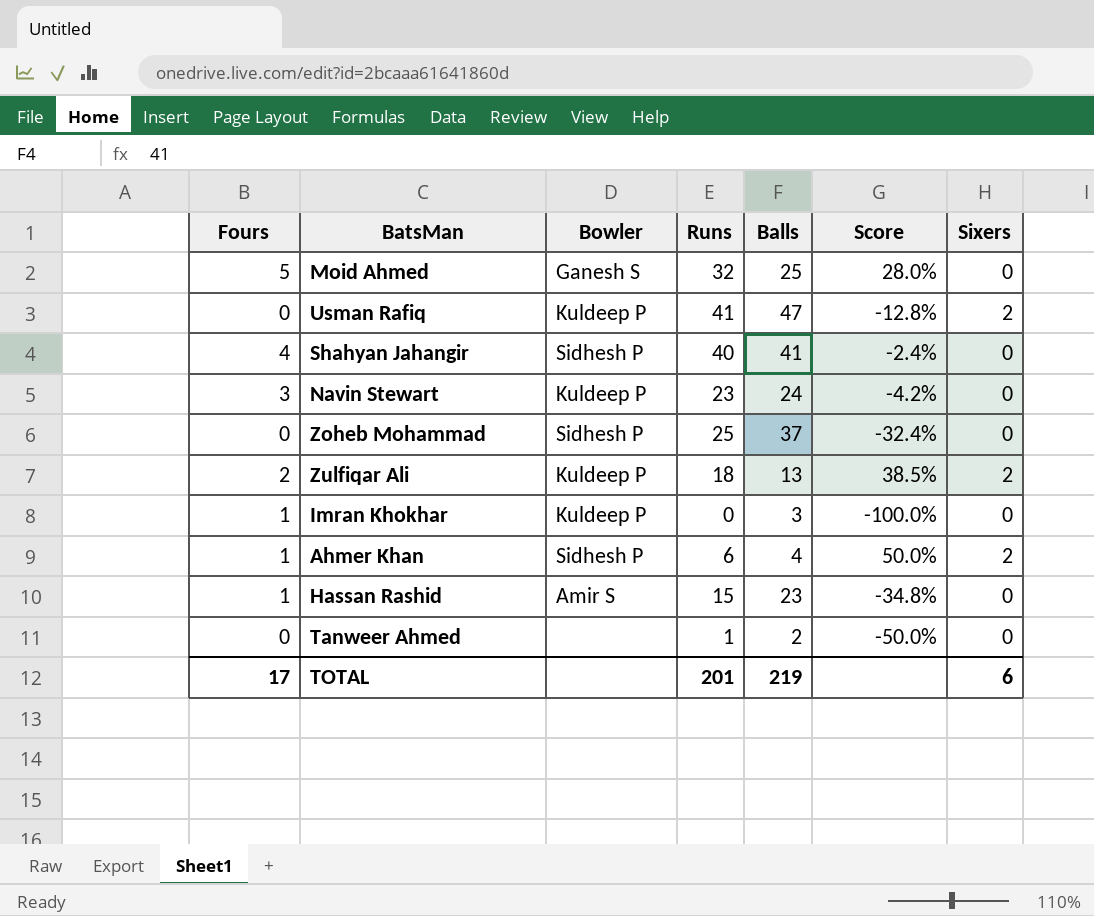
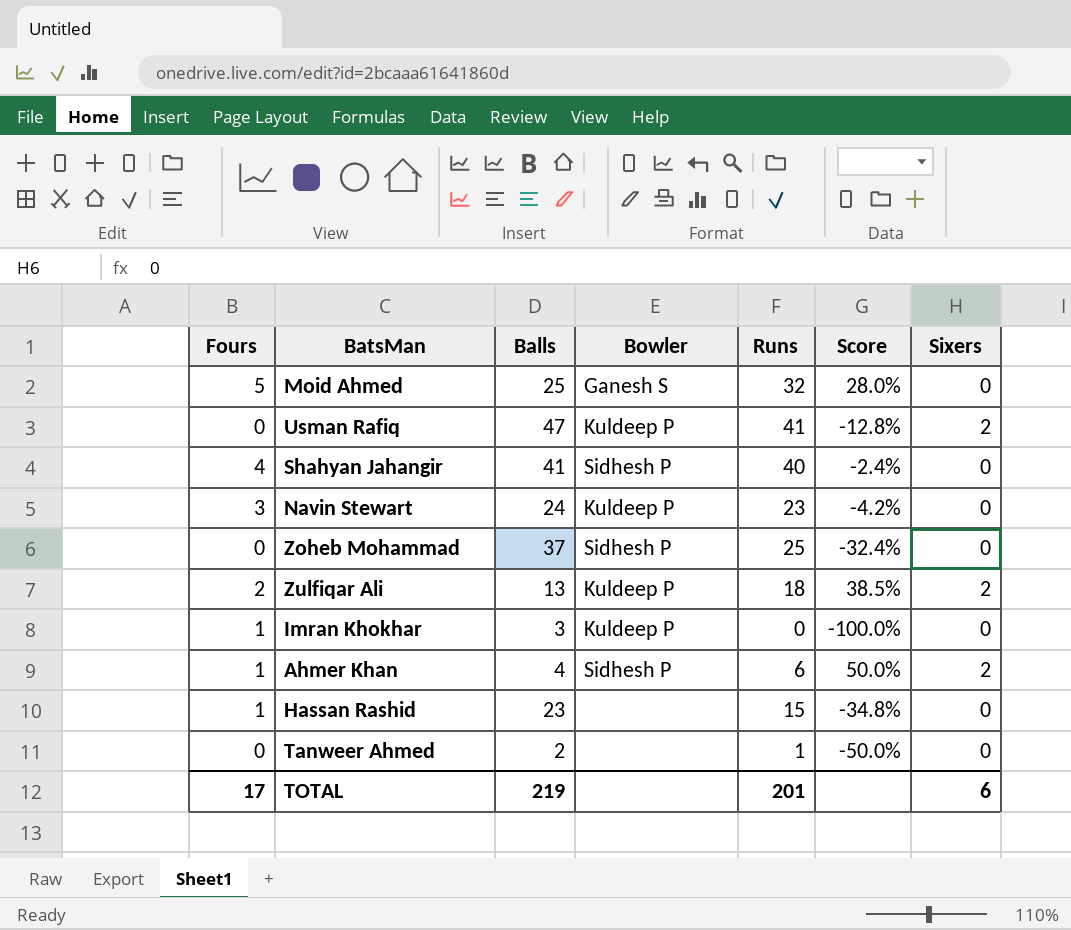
column Balls | position: 5 -> 3
Hassan Rashid | Bowler: Amir S -> none

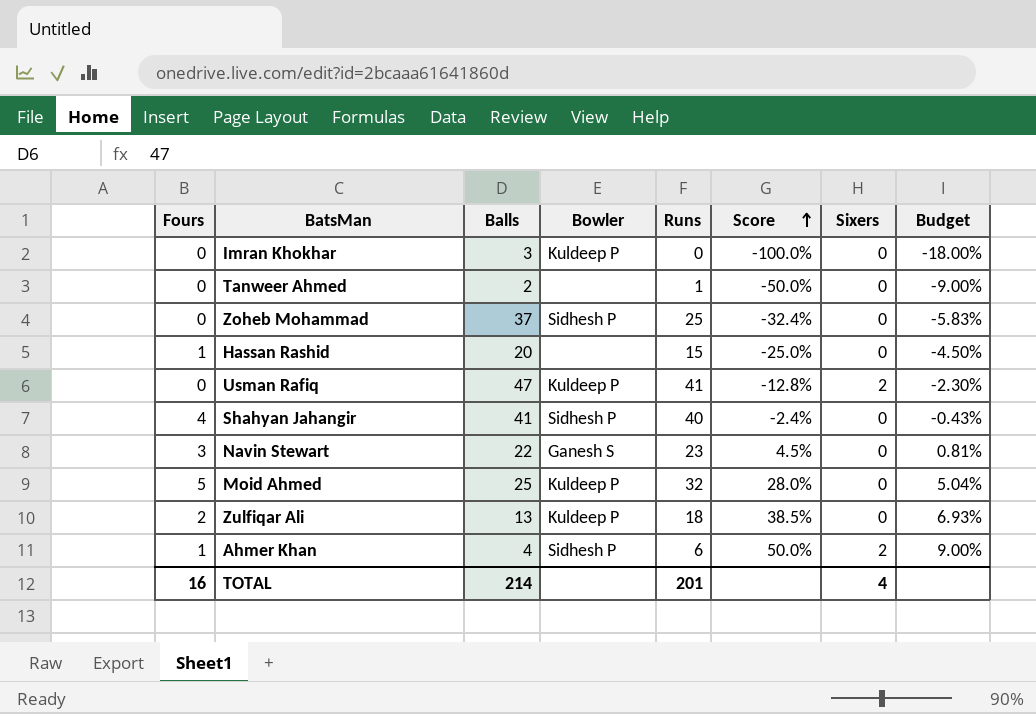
row order: none -> Score ascending
column Budget | formula: none -> [Score] * 0.18
Imran Khokhar | Fours: 1 -> 0
Hassan Rashid | Balls: 23 -> 20
Hassan Rashid | Score: -34.8% -> -25.0%
Navin Stewart | Balls: 24 -> 22
Navin Stewart | Bowler: Kuldeep P -> Ganesh S
Navin Stewart | Score: -4.2% -> 4.5%
Moid Ahmed | Bowler: Ganesh S -> Kuldeep P
Zulfiqar Ali | Sixers: 2 -> 0
TOTAL | Fours: 17 -> 16
TOTAL | Balls: 219 -> 214
TOTAL | Sixers: 6 -> 4

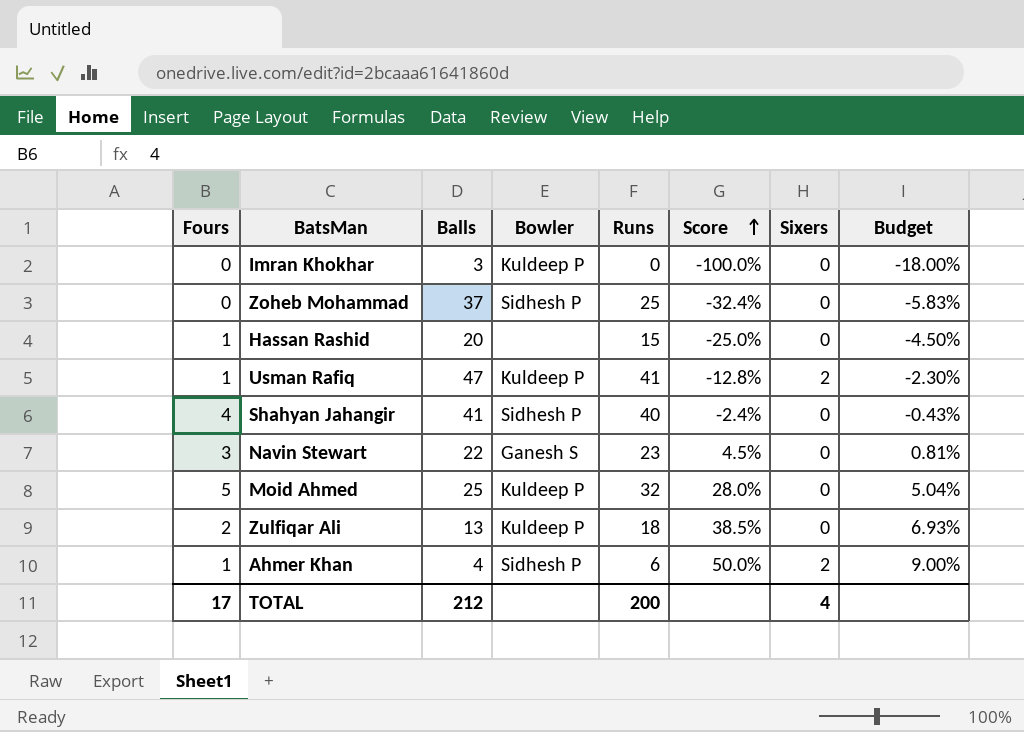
row Tanweer Ahmed: 0 | 2 | none | 1 | -50.0% | 0 | -9.00% -> none
Usman Rafiq | Fours: 0 -> 1
TOTAL | Fours: 16 -> 17
TOTAL | Balls: 214 -> 212
TOTAL | Runs: 201 -> 200

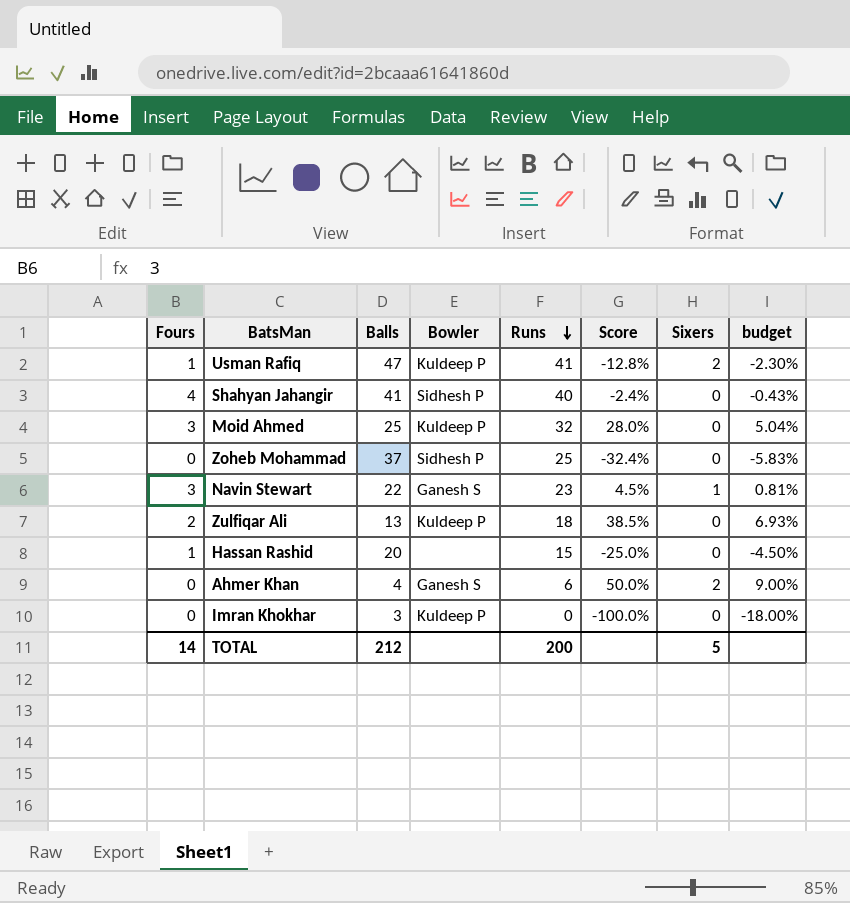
row order: Score ascending -> Runs descending
column name: Budget -> budget
Moid Ahmed | Fours: 5 -> 3
Navin Stewart | Sixers: 0 -> 1
Ahmer Khan | Fours: 1 -> 0
Ahmer Khan | Bowler: Sidhesh P -> Ganesh S
TOTAL | Fours: 17 -> 14
TOTAL | Sixers: 4 -> 5

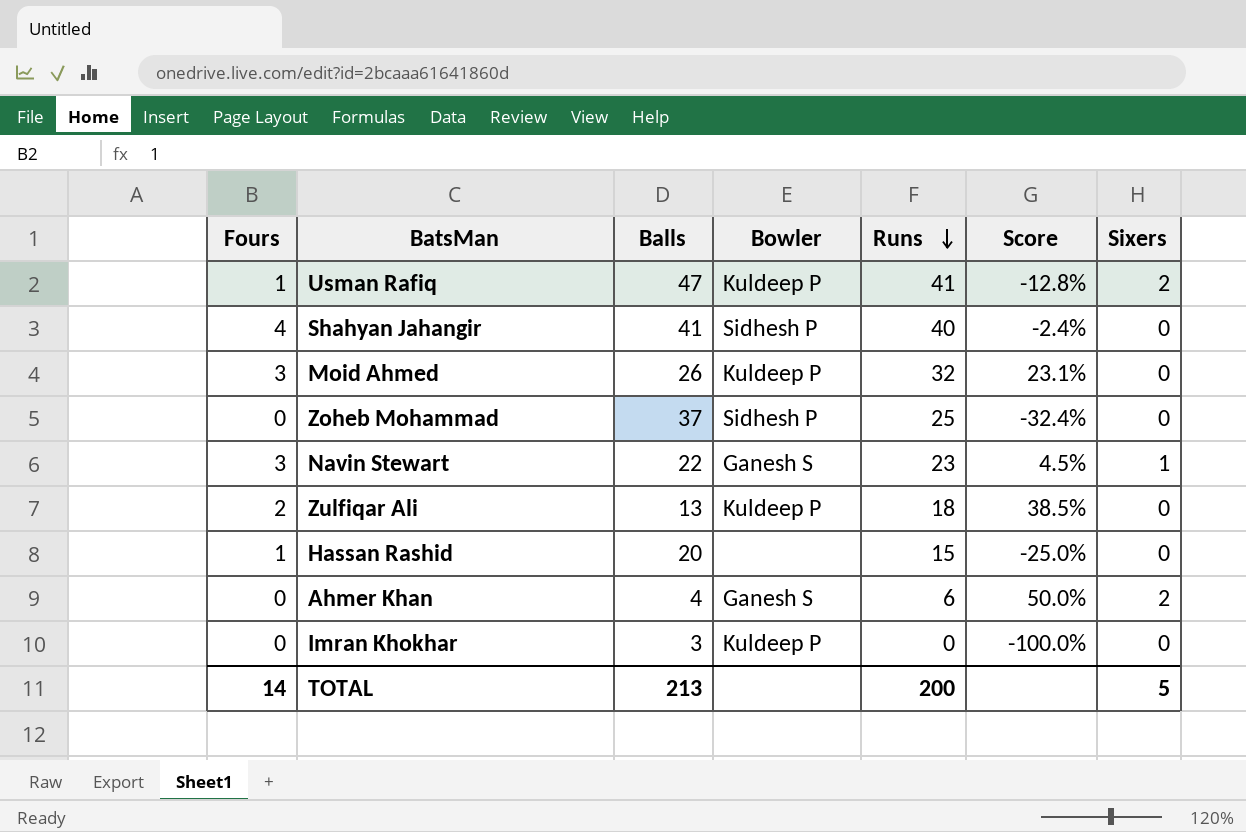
column budget | formula: [Score] * 0.18 -> none
Moid Ahmed | Balls: 25 -> 26
Moid Ahmed | Score: 28.0% -> 23.1%
TOTAL | Balls: 212 -> 213

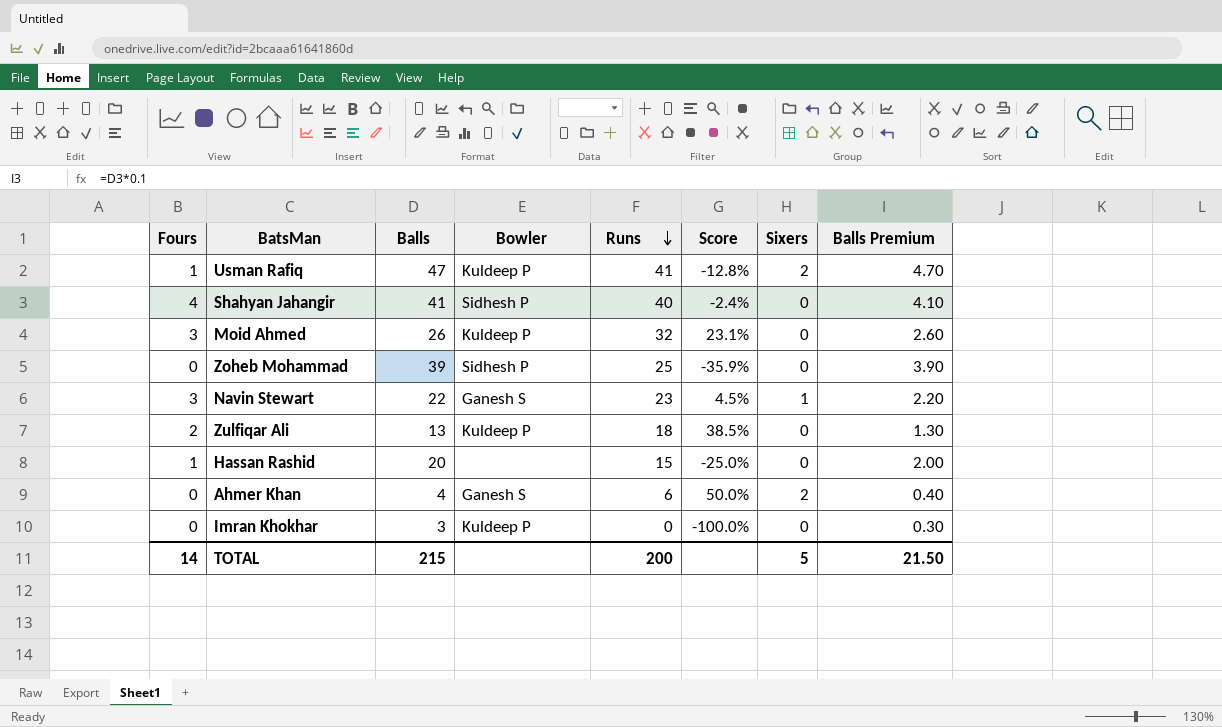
column Balls Premium | formula: none -> [Balls] * 0.1
Zoheb Mohammad | Balls: 37 -> 39
Zoheb Mohammad | Score: -32.4% -> -35.9%
TOTAL | Balls: 213 -> 215

